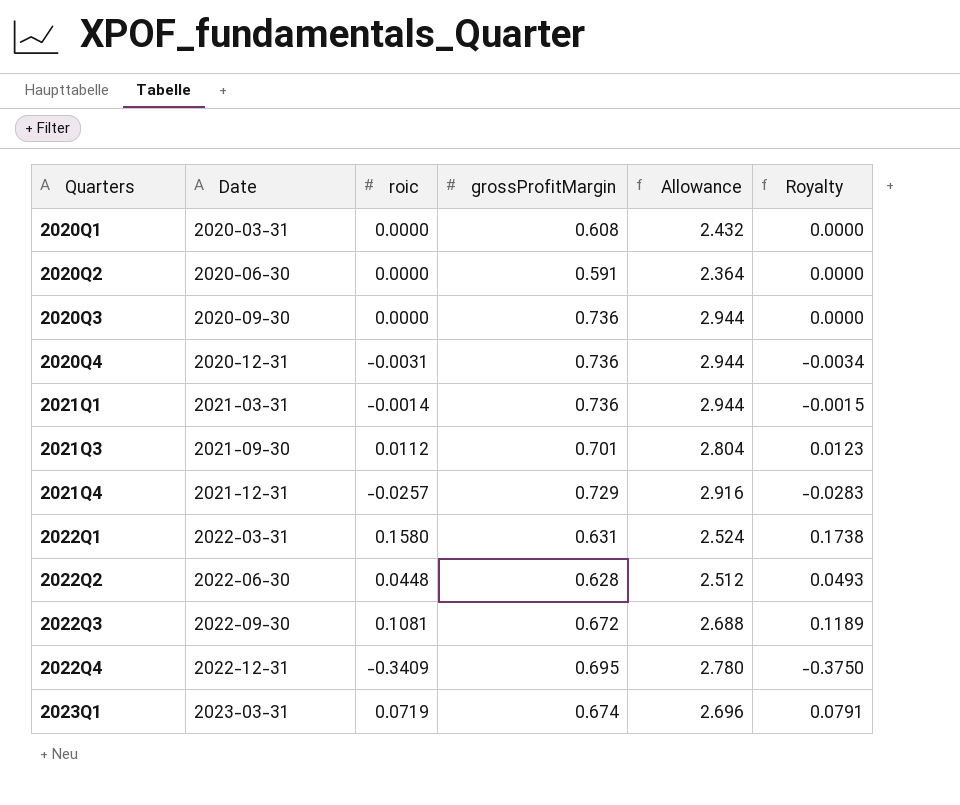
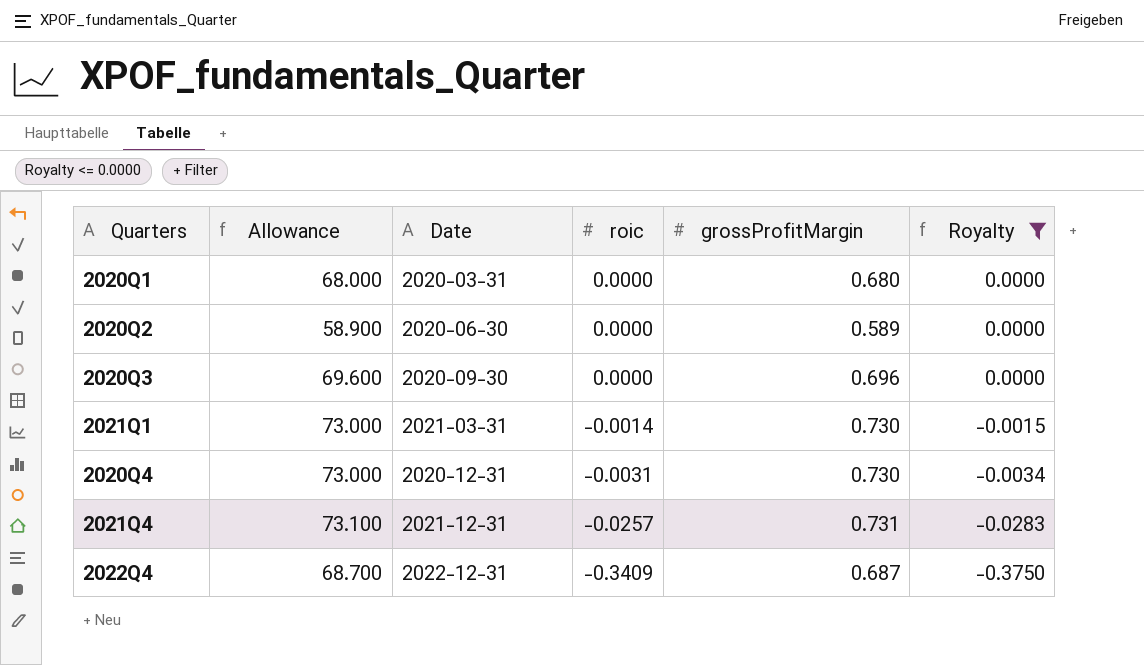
filter: none -> Royalty <= 0.0000
row order: Quarters ascending -> roic descending
column Allowance | formula: [grossProfitMargin] * 4 -> [grossProfitMargin] * 100
column Allowance | position: 5 -> 2
2020Q1 | grossProfitMargin: 0.608 -> 0.680
2020Q2 | grossProfitMargin: 0.591 -> 0.589
2020Q3 | grossProfitMargin: 0.736 -> 0.696
2021Q1 | grossProfitMargin: 0.736 -> 0.730
2020Q4 | grossProfitMargin: 0.736 -> 0.730
2021Q4 | grossProfitMargin: 0.729 -> 0.731
2022Q4 | grossProfitMargin: 0.695 -> 0.687

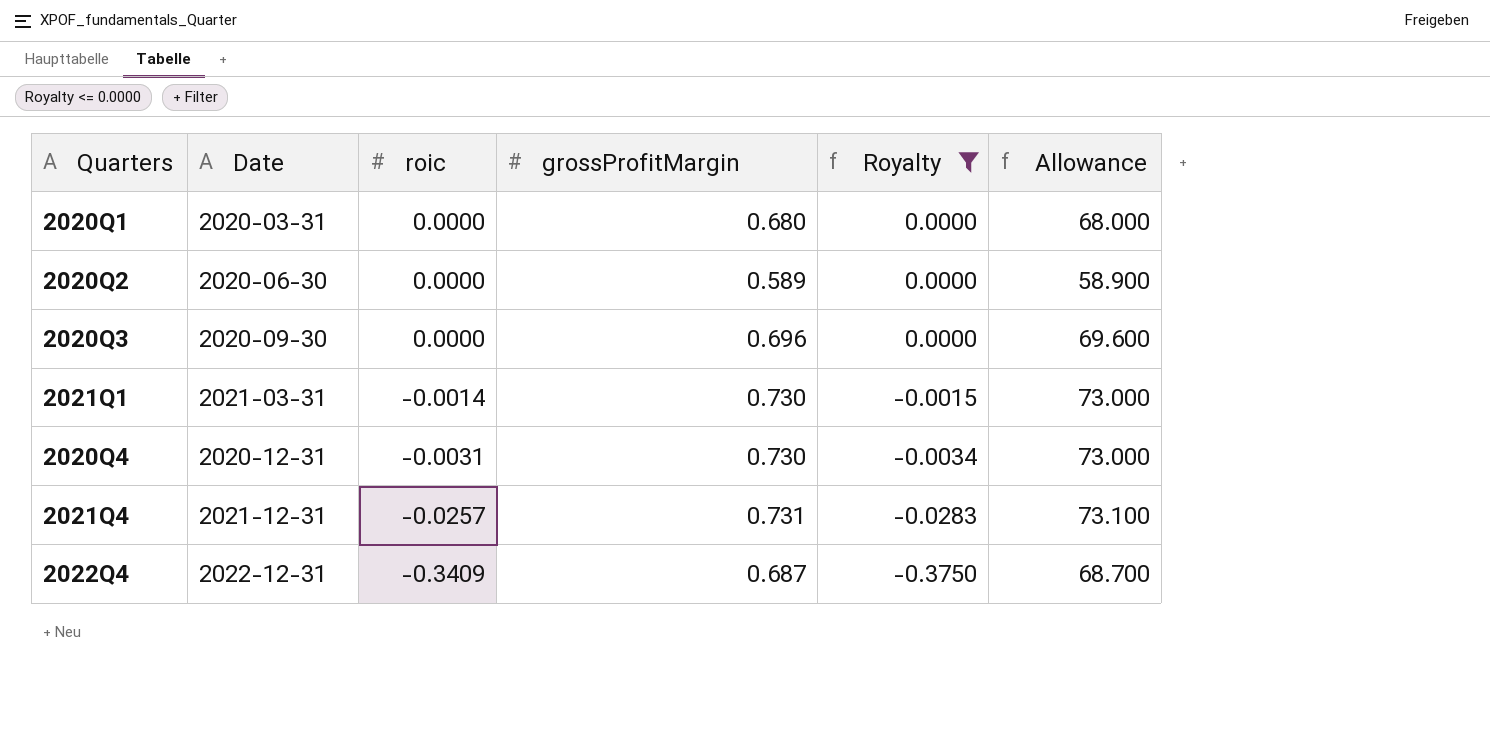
column Allowance | position: 2 -> 6

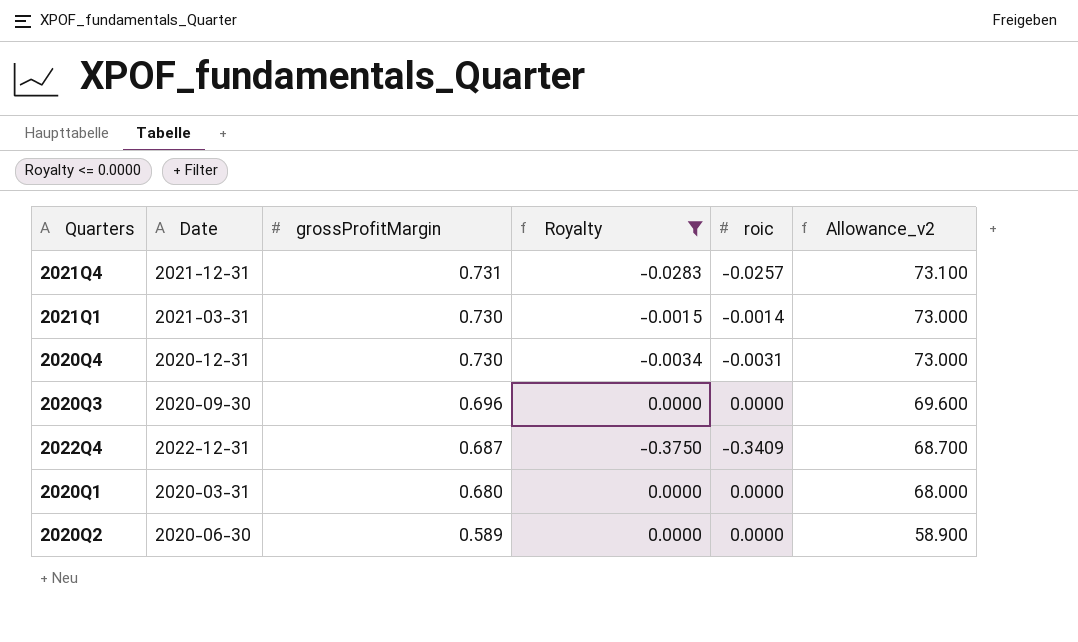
row order: roic descending -> grossProfitMargin descending
column roic | position: 3 -> 5
column name: Allowance -> Allowance_v2

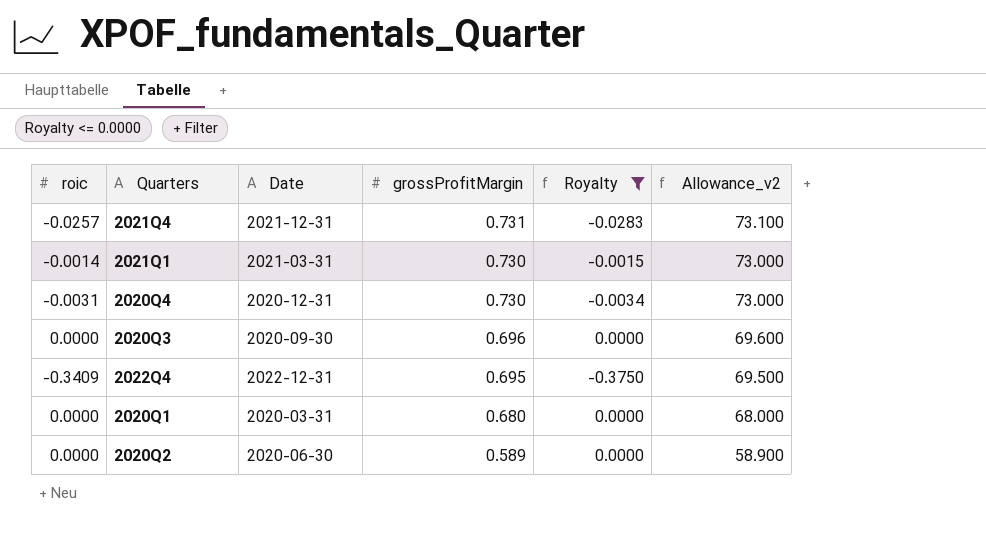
column roic | position: 5 -> 1
2022Q4 | grossProfitMargin: 0.687 -> 0.695
2022Q4 | Allowance_v2: 68.700 -> 69.500

